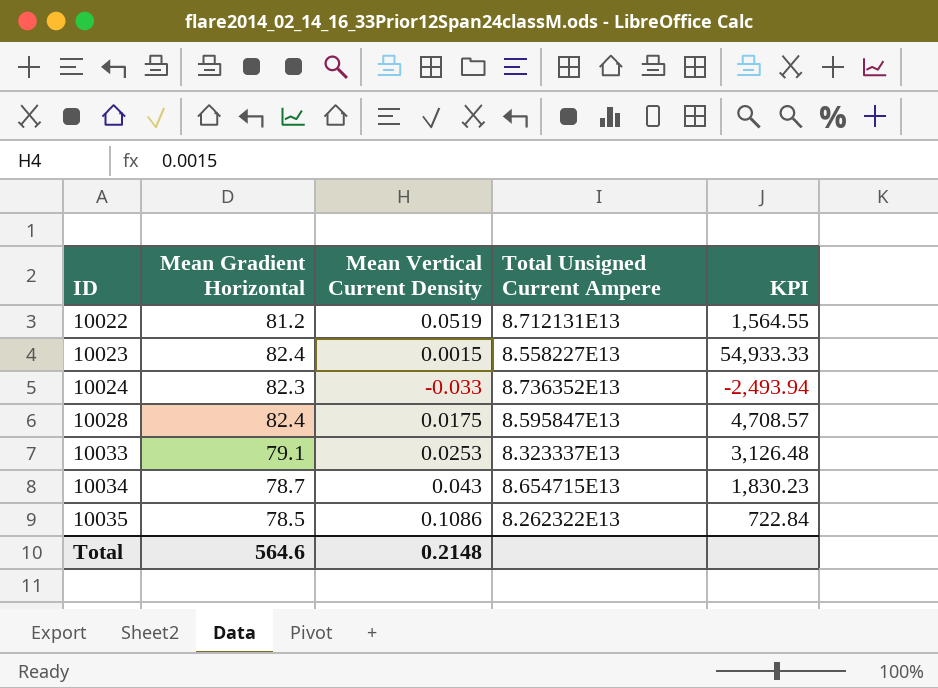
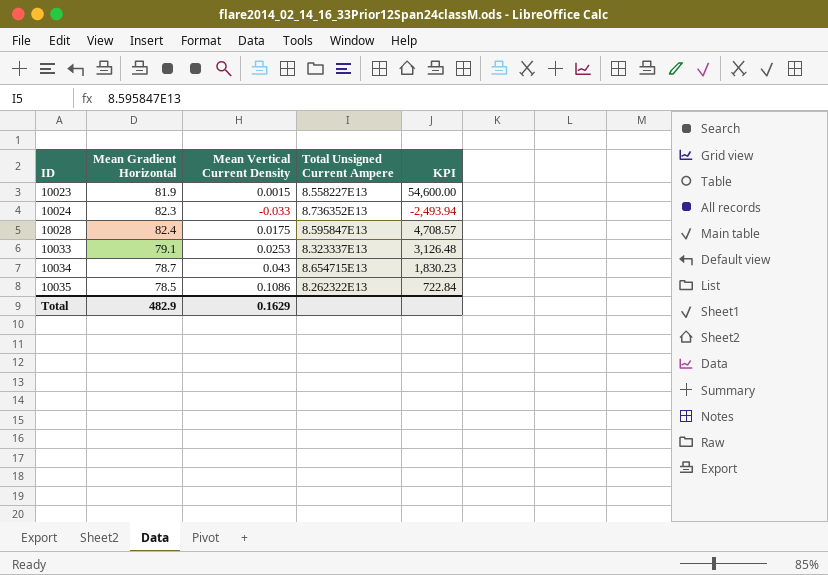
row 10022: 81.2 | 0.0519 | 8.712131E13 | 1,564.55 -> none
10023 | Mean Gradient Horizontal: 82.4 -> 81.9
10023 | KPI: 54,933.33 -> 54,600.00
Total | Mean Gradient Horizontal: 564.6 -> 482.9
Total | Mean Vertical Current Density: 0.2148 -> 0.1629

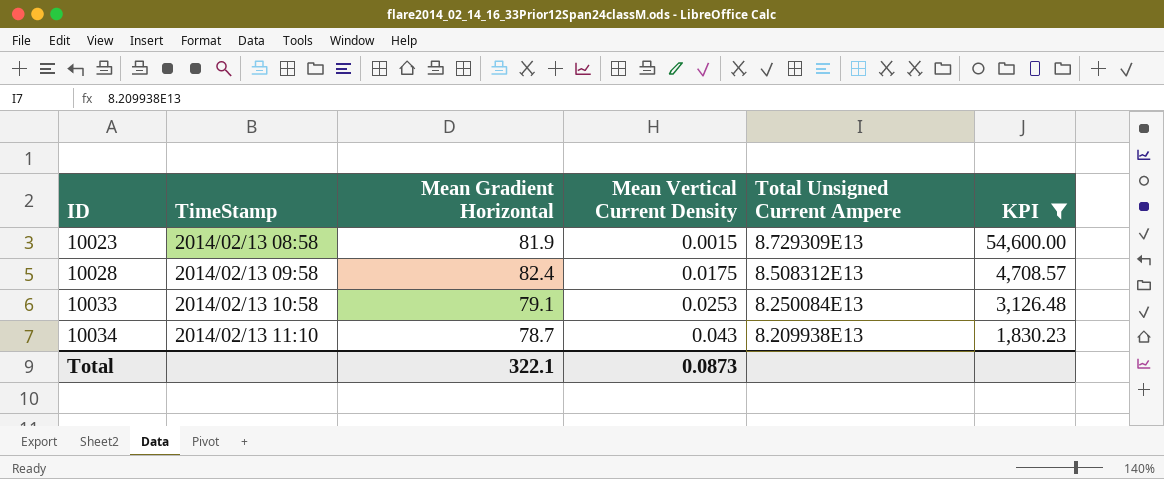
filter: none -> KPI >= 1,830.23
column TimeStamp | position: none -> 2
10023 | Total Unsigned Current Ampere: 8.558227E13 -> 8.729309E13
10028 | Total Unsigned Current Ampere: 8.595847E13 -> 8.508312E13
10033 | Total Unsigned Current Ampere: 8.323337E13 -> 8.250084E13
10034 | Total Unsigned Current Ampere: 8.654715E13 -> 8.209938E13
Total | Mean Gradient Horizontal: 482.9 -> 322.1
Total | Mean Vertical Current Density: 0.1629 -> 0.0873

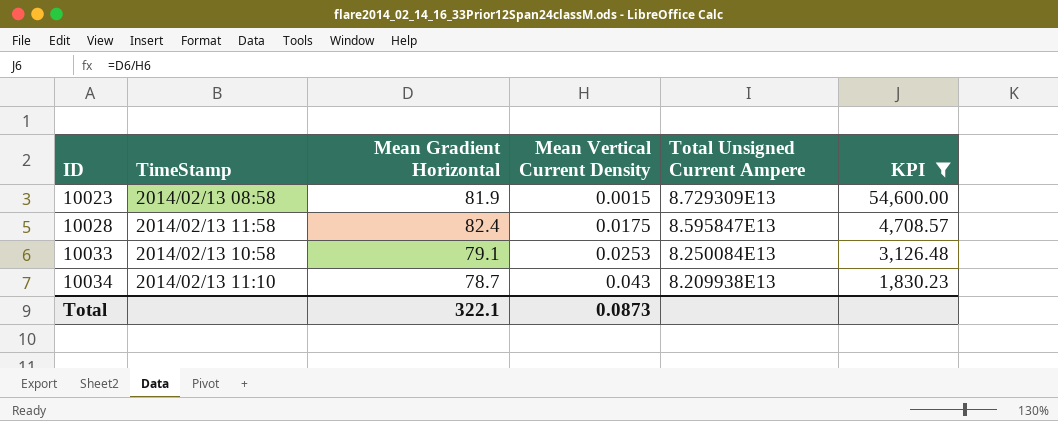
10028 | TimeStamp: 2014/02/13 09:58 -> 2014/02/13 11:58
10028 | Total Unsigned Current Ampere: 8.508312E13 -> 8.595847E13

